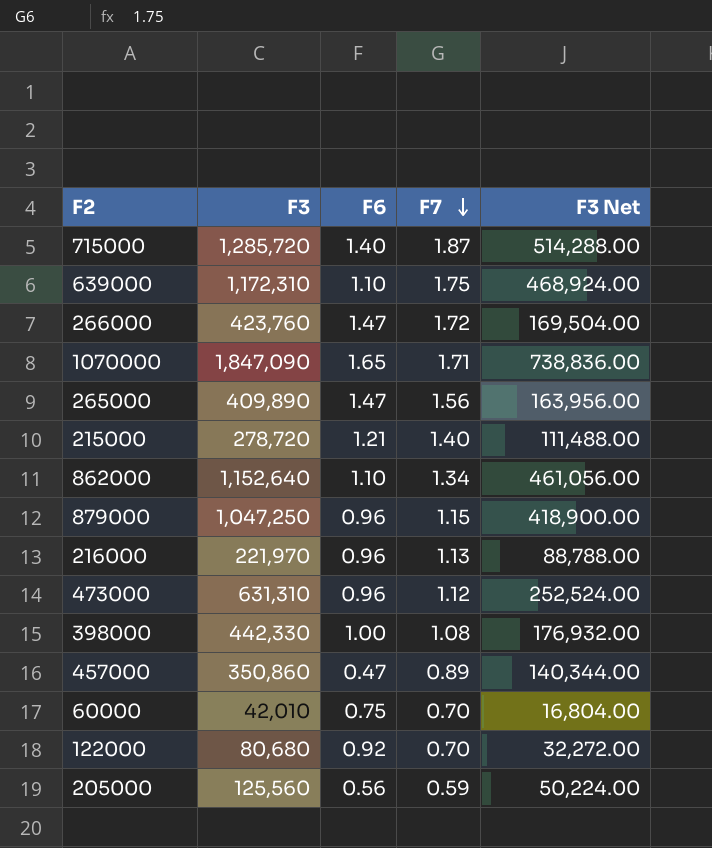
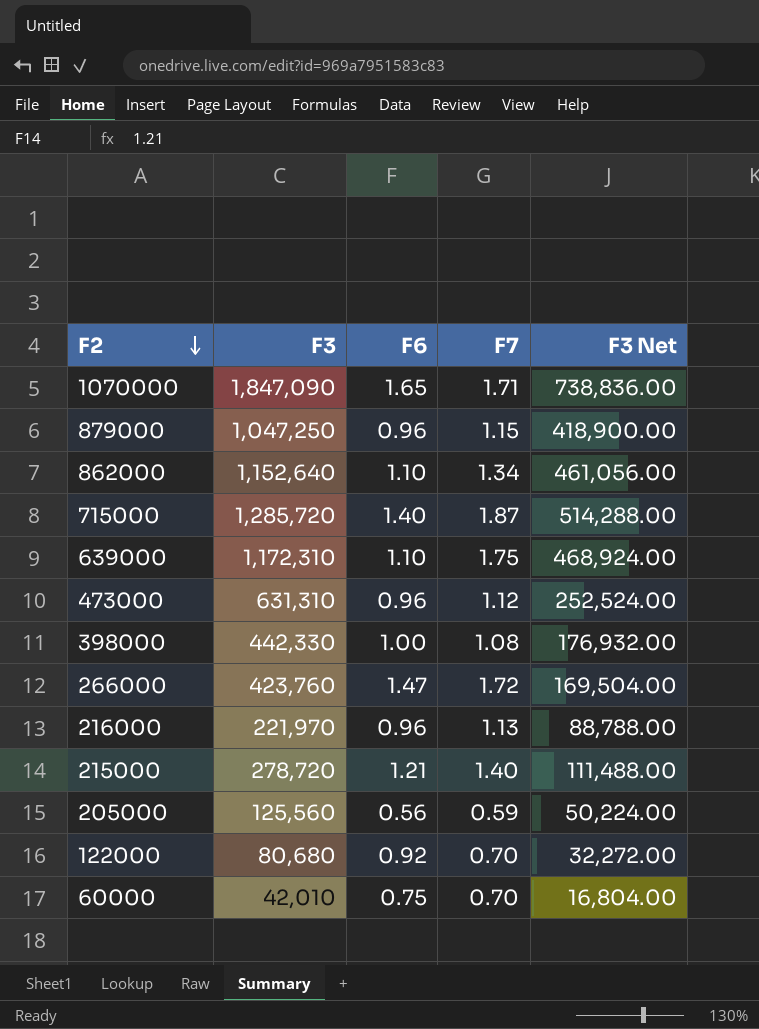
row order: F7 descending -> F2 descending
row 265000: 409,890 | 1.47 | 1.56 | 163,956.00 -> none
row 457000: 350,860 | 0.47 | 0.89 | 140,344.00 -> none

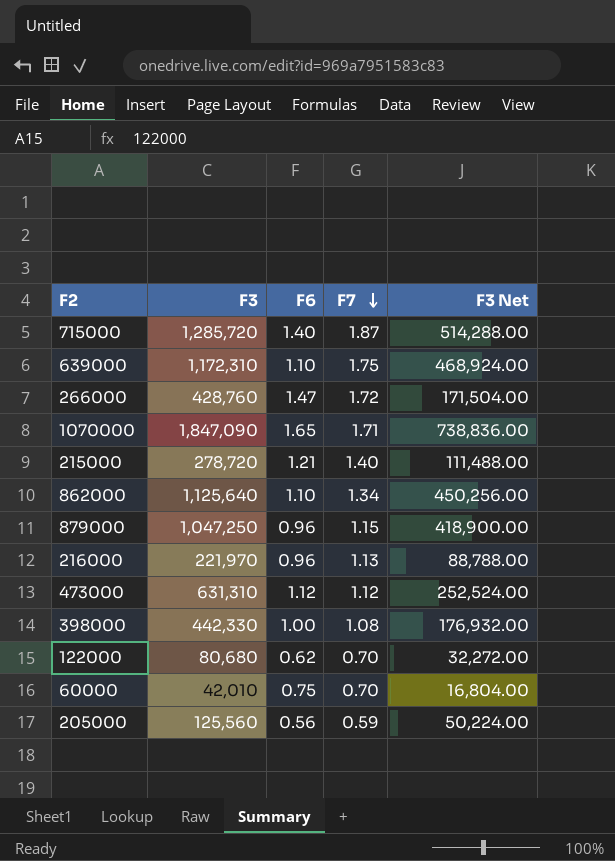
row order: F2 descending -> F7 descending
266000 | F3: 423,760 -> 428,760
266000 | F3 Net: 169,504.00 -> 171,504.00
862000 | F3: 1,152,640 -> 1,125,640
862000 | F3 Net: 461,056.00 -> 450,256.00
473000 | F6: 0.96 -> 1.12
122000 | F6: 0.92 -> 0.62

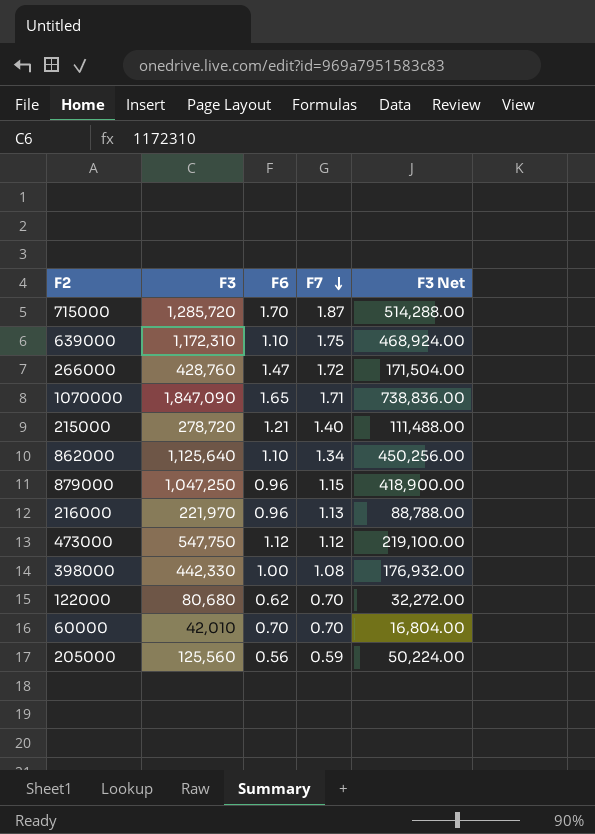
715000 | F6: 1.40 -> 1.70
473000 | F3: 631,310 -> 547,750
473000 | F3 Net: 252,524.00 -> 219,100.00
60000 | F6: 0.75 -> 0.70

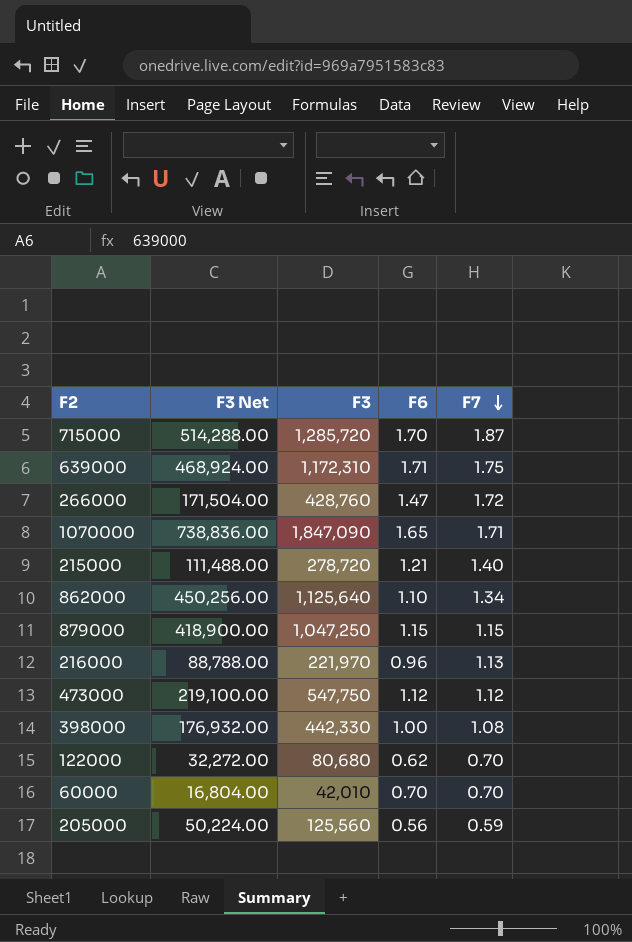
column F3 Net | position: 5 -> 2
639000 | F6: 1.10 -> 1.71
879000 | F6: 0.96 -> 1.15

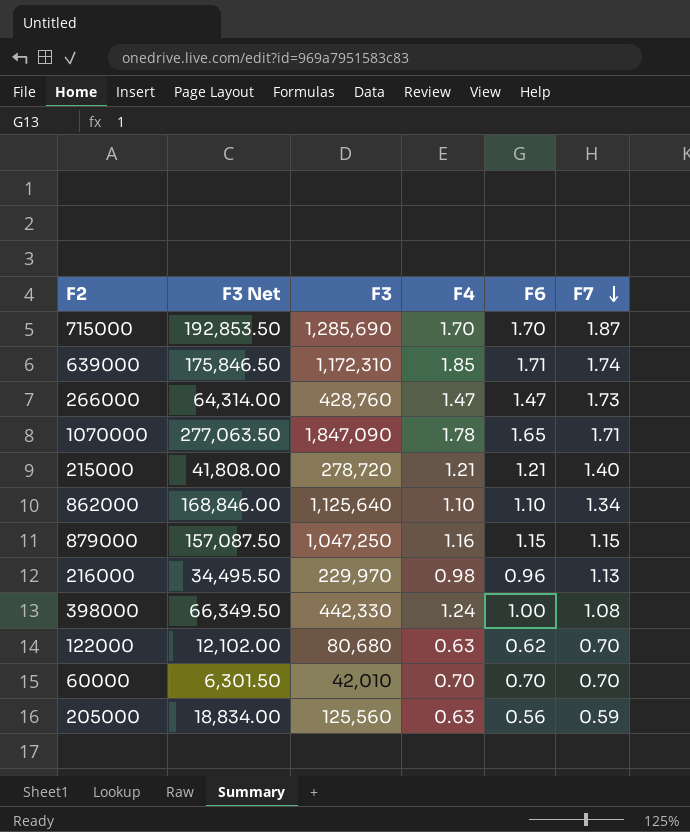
column F3 Net | formula: [F3] * 0.4 -> [F3] * 0.15
column F4 | position: none -> 4
row 473000: 219,100.00 | 547,750 | 1.12 | 1.12 -> none
715000 | F3: 1,285,720 -> 1,285,690
639000 | F7: 1.75 -> 1.74
266000 | F7: 1.72 -> 1.73
216000 | F3: 221,970 -> 229,970

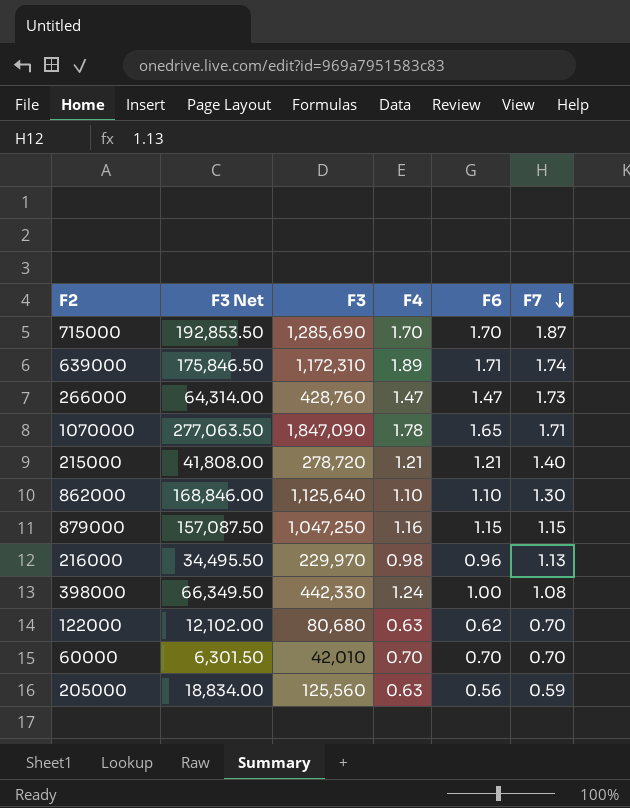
639000 | F4: 1.85 -> 1.89
862000 | F7: 1.34 -> 1.30

